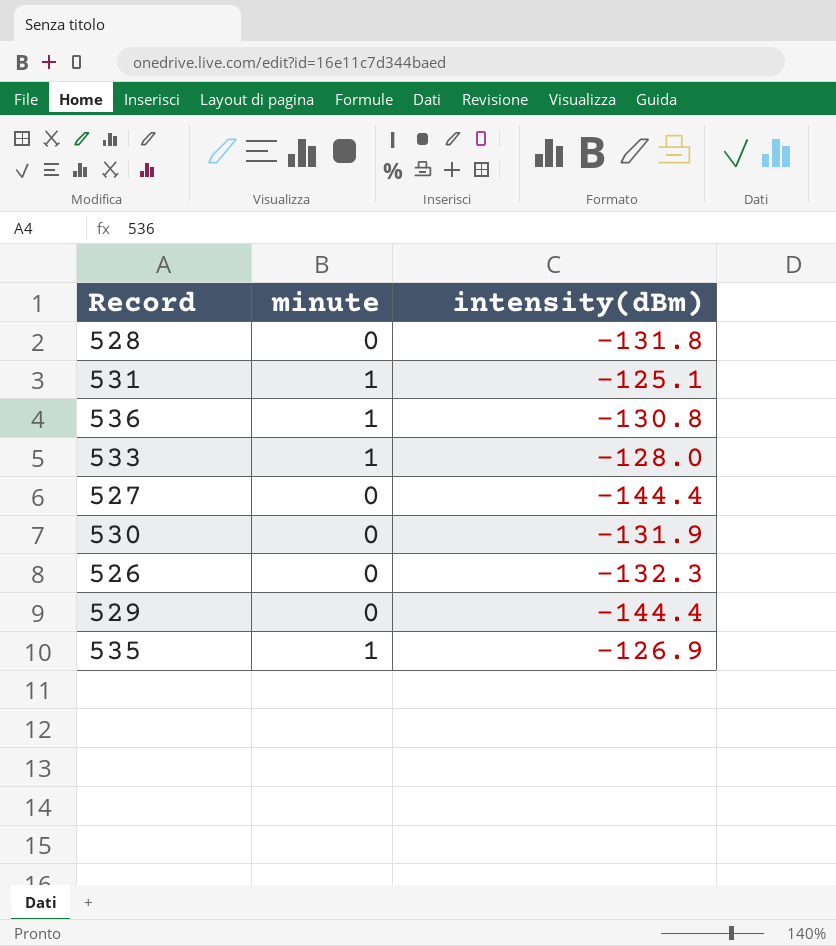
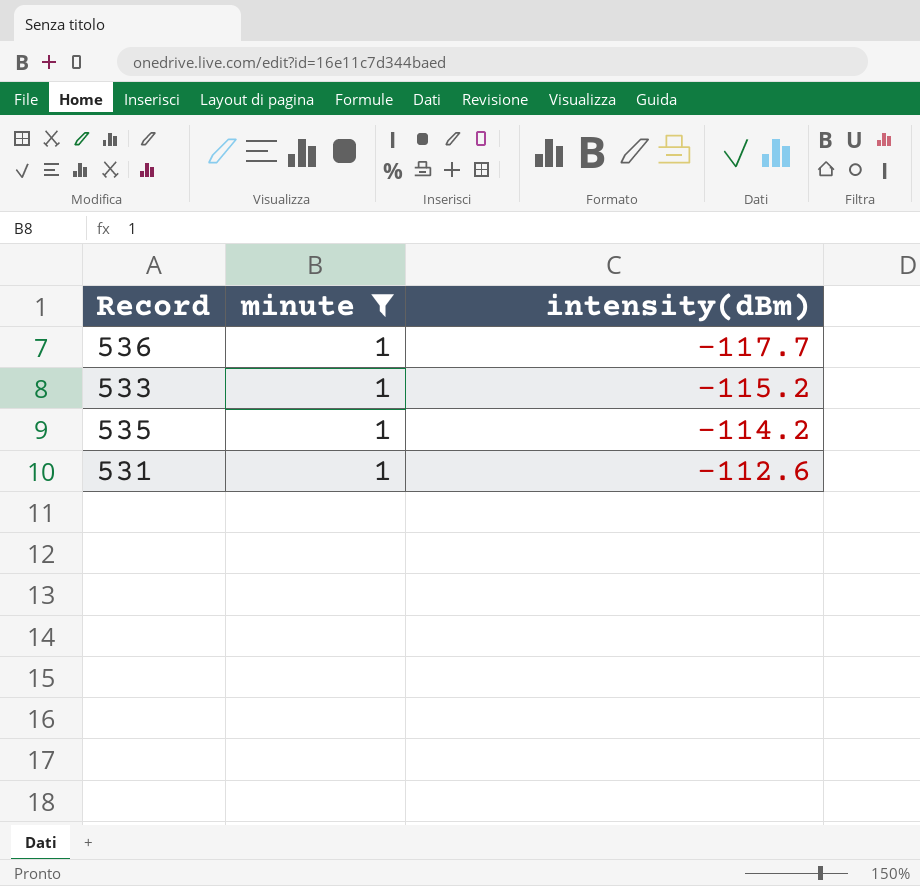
filter: none -> minute = 1
row order: none -> intensity(dBm) ascending
536 | intensity(dBm): -130.8 -> -117.7
533 | intensity(dBm): -128.0 -> -115.2
535 | intensity(dBm): -126.9 -> -114.2
531 | intensity(dBm): -125.1 -> -112.6

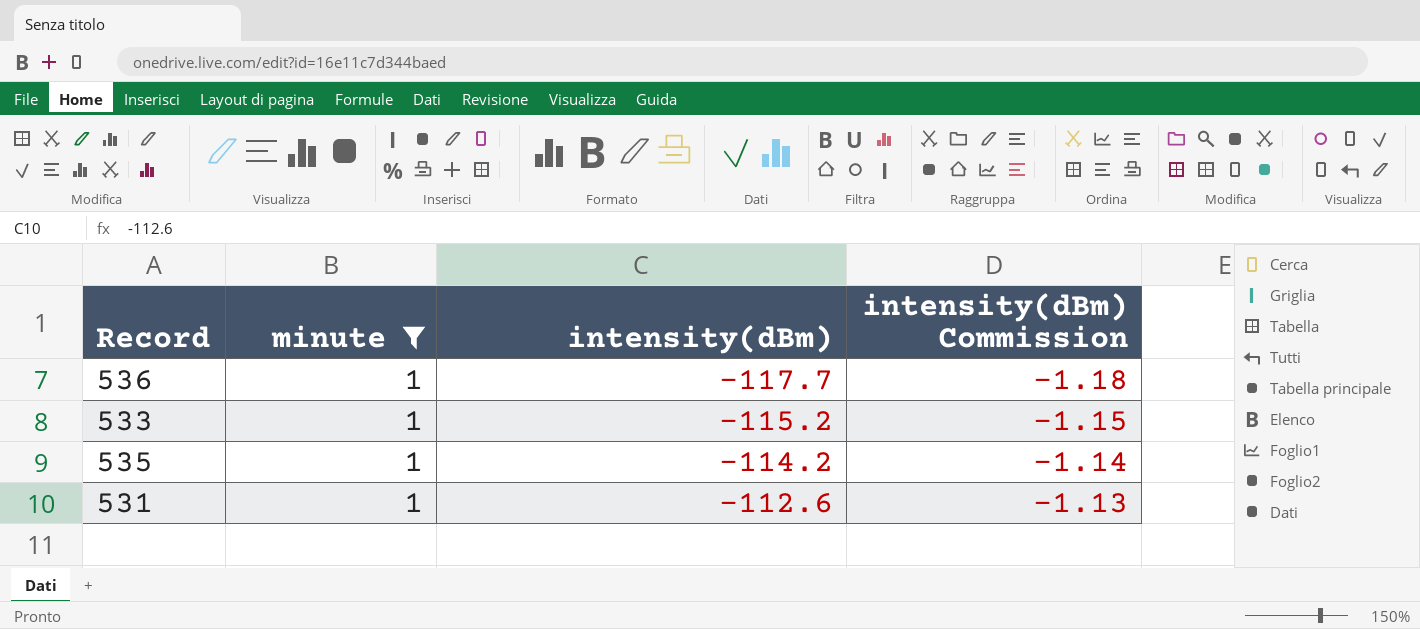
column intensity(dBm) Commission | formula: none -> [intensity(dBm)] * 0.01

